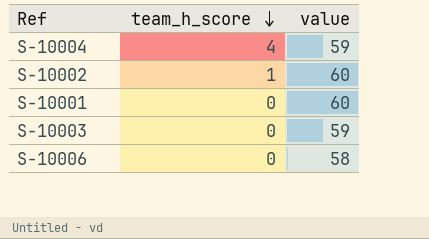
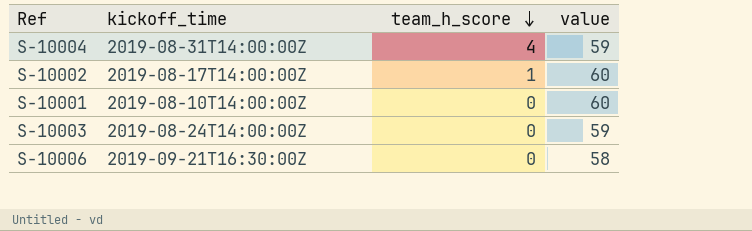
column kickoff_time | position: none -> 2

